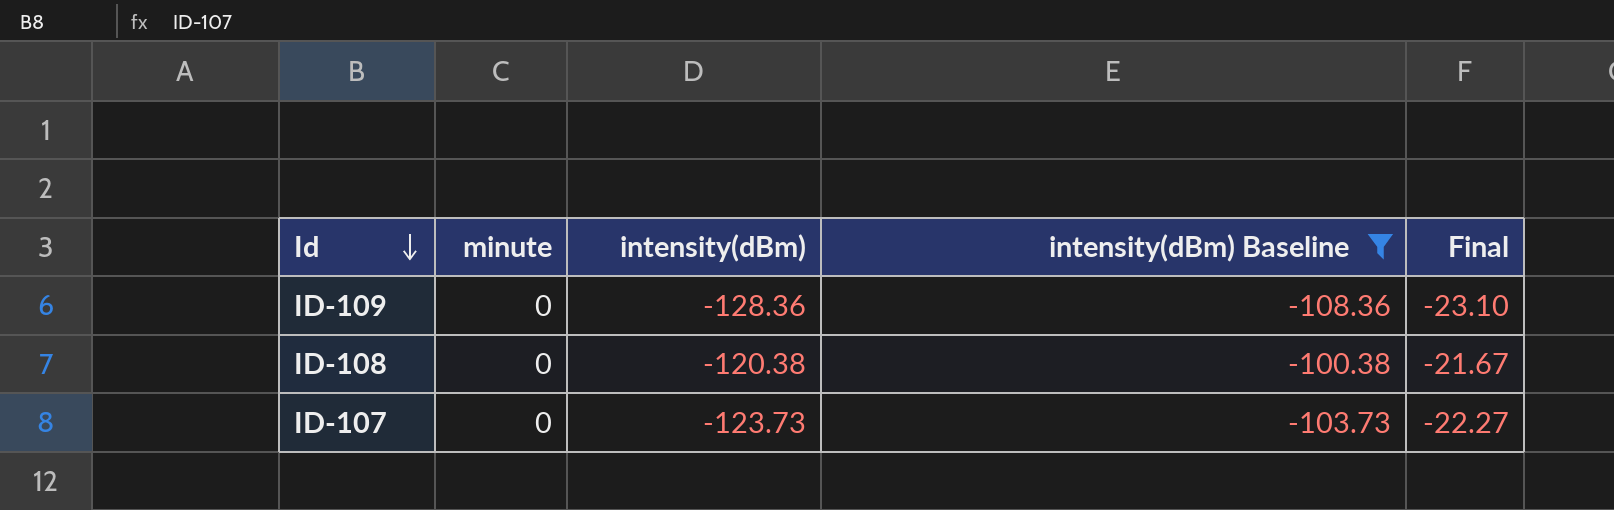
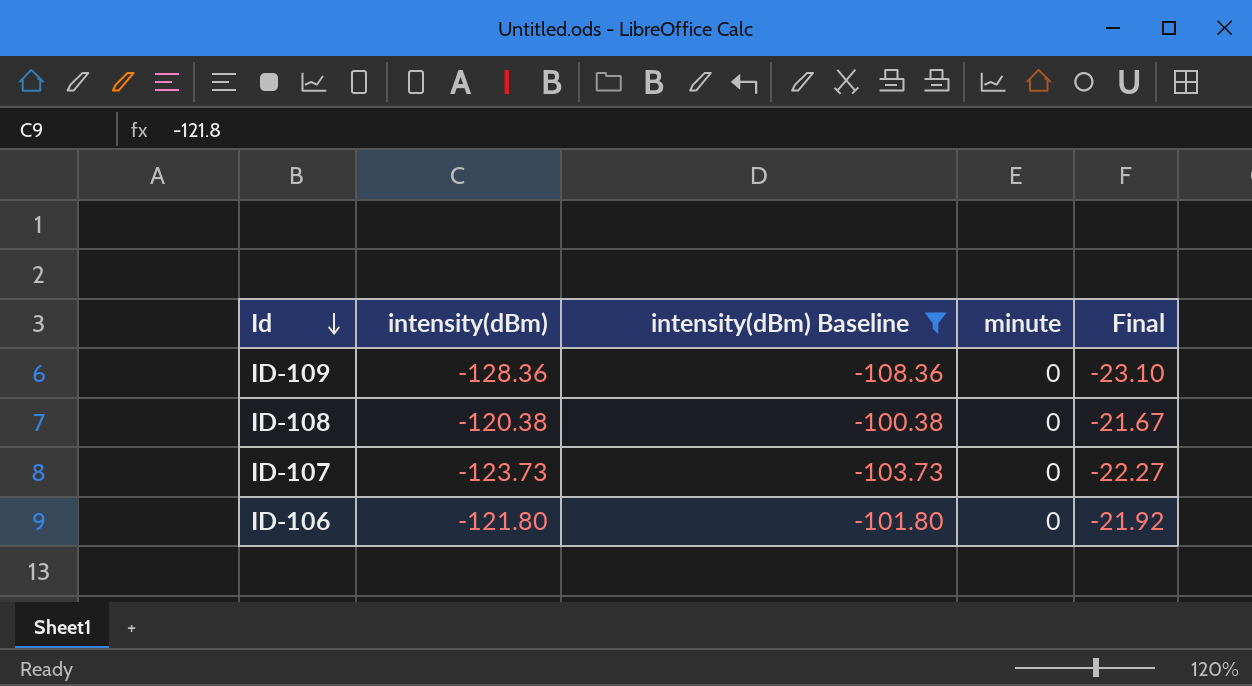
column minute | position: 2 -> 4
row ID-106: none -> -121.80 | -101.80 | 0 | -21.92

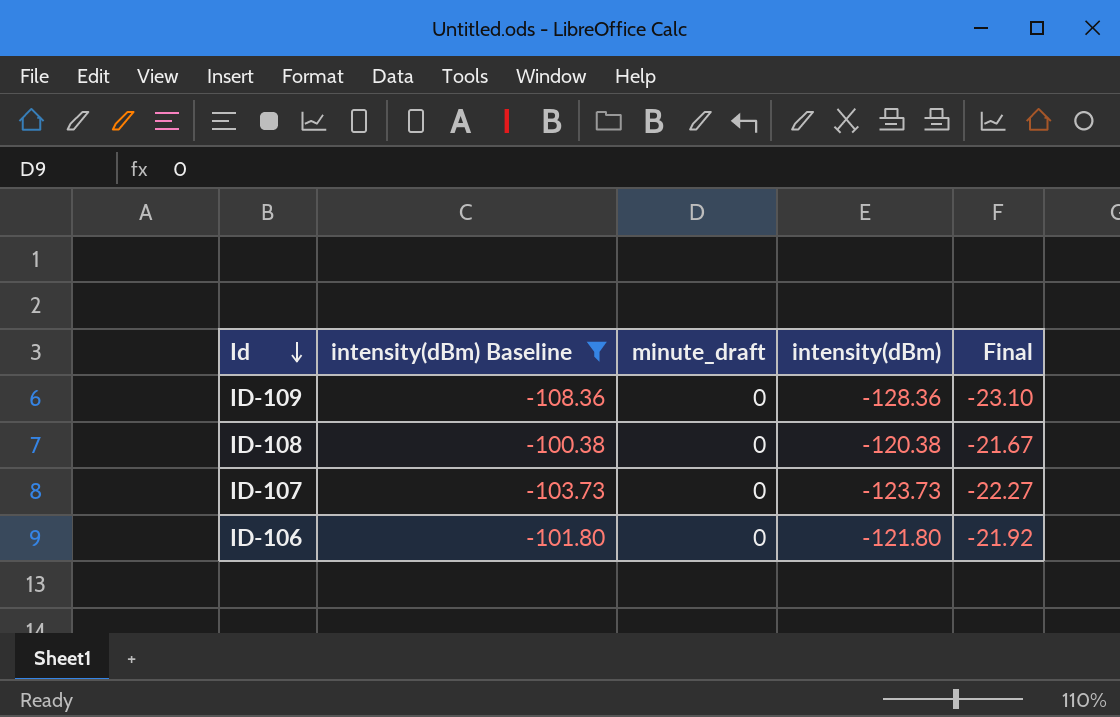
column name: minute -> minute_draft
column intensity(dBm) | position: 2 -> 4

